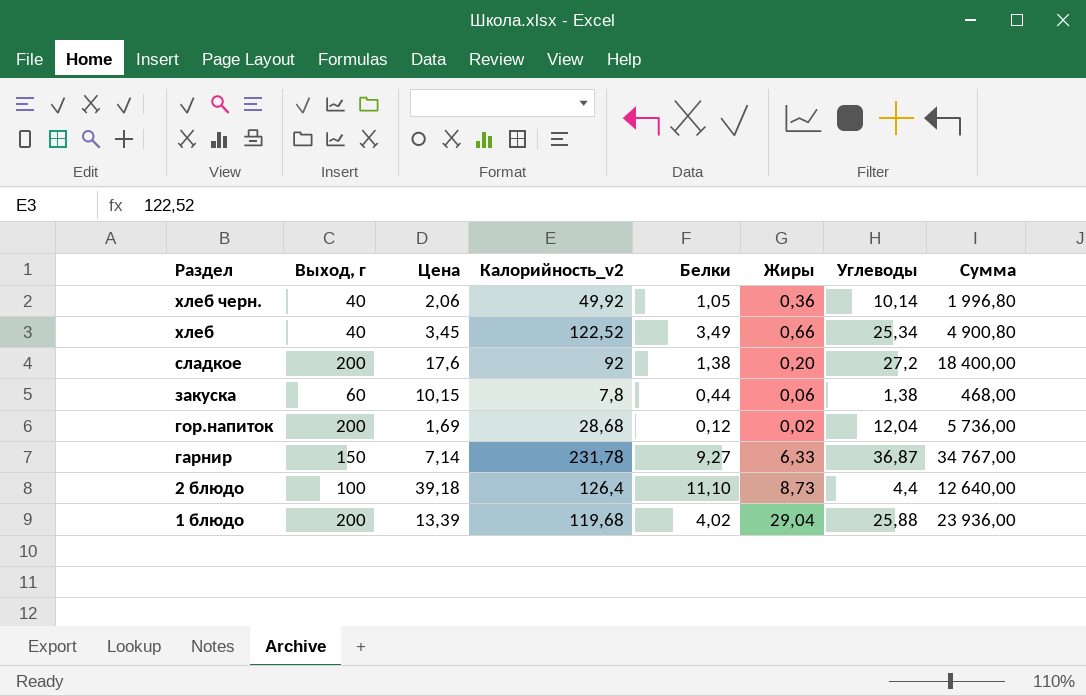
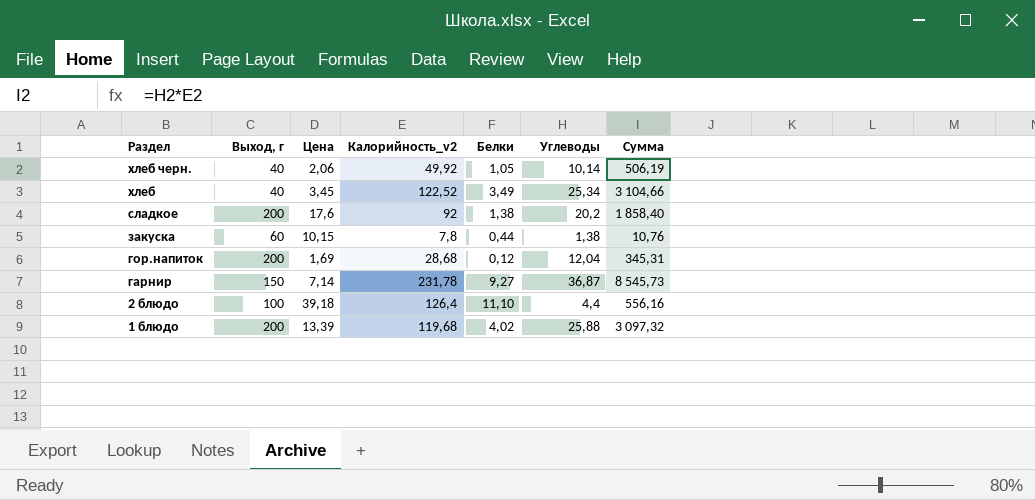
column Жиры | position: 6 -> none
column Сумма | formula: [Выход, г] * [Калорийность_v2] -> [Калорийность_v2] * [Углеводы]
сладкое | Углеводы: 27,2 -> 20,2

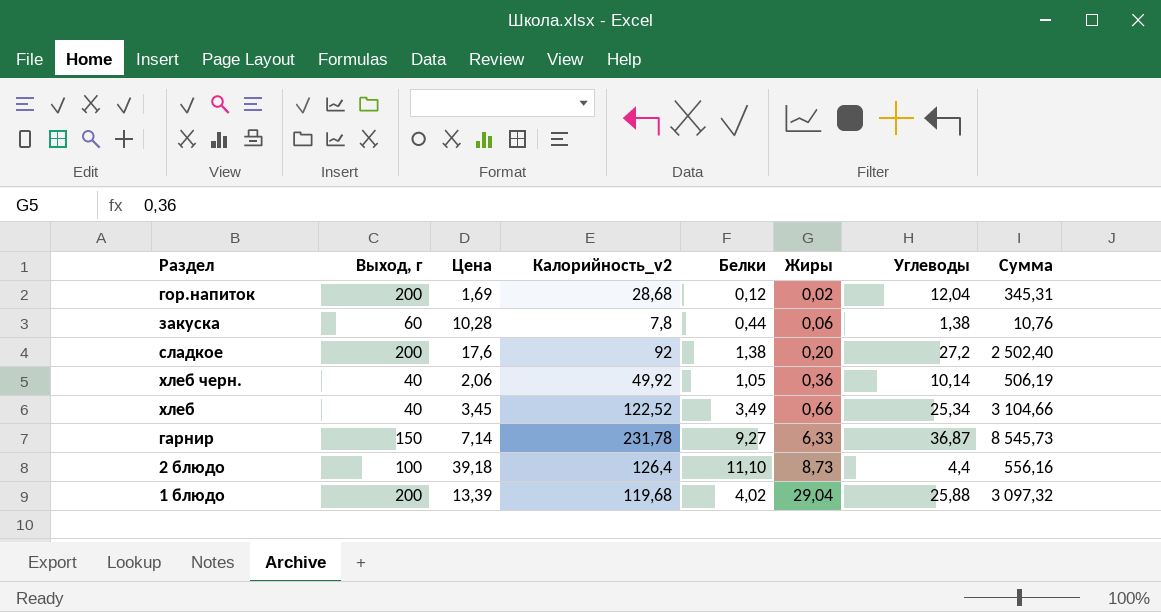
row order: Раздел descending -> Жиры ascending
column Жиры | position: none -> 6
закуска | Цена: 10,15 -> 10,28
сладкое | Углеводы: 20,2 -> 27,2
сладкое | Сумма: 1 858,40 -> 2 502,40

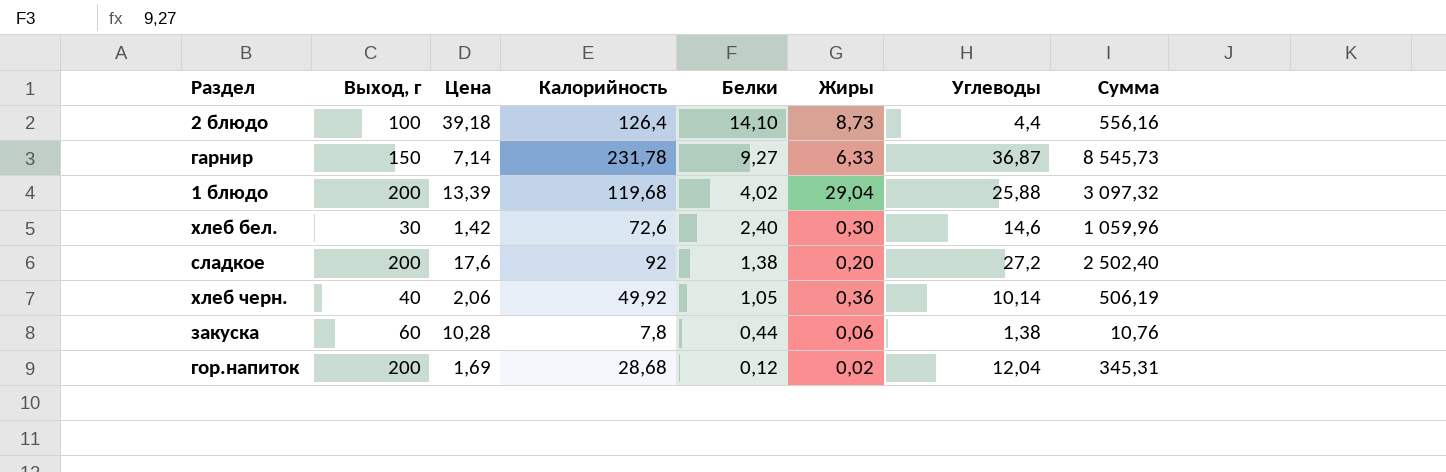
row order: Жиры ascending -> Белки descending
column name: Калорийность_v2 -> Калорийность
row хлеб: 40 | 3,45 | 122,52 | 3,49 | 0,66 | 25,34 | 3 104,66 -> none
2 блюдо | Белки: 11,10 -> 14,10
row хлеб бел.: none -> 30 | 1,42 | 72,6 | 2,40 | 0,30 | 14,6 | 1 059,96

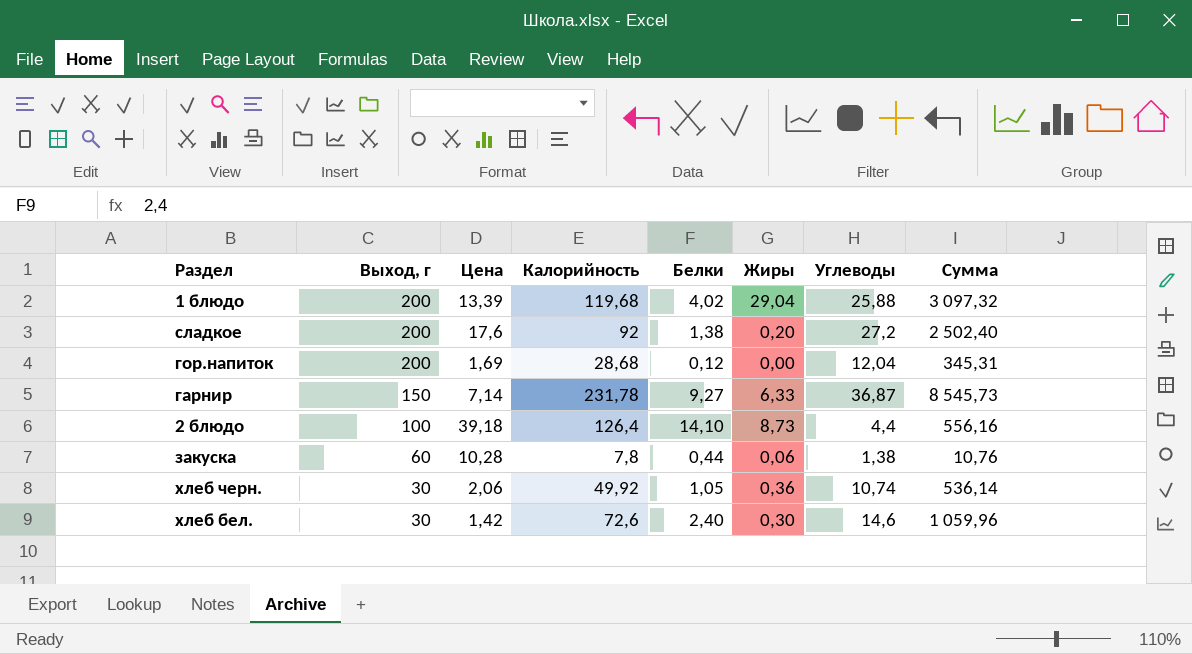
row order: Белки descending -> Выход, г descending
гор.напиток | Жиры: 0,02 -> 0,00
хлеб черн. | Выход, г: 40 -> 30
хлеб черн. | Углеводы: 10,14 -> 10,74
хлеб черн. | Сумма: 506,19 -> 536,14

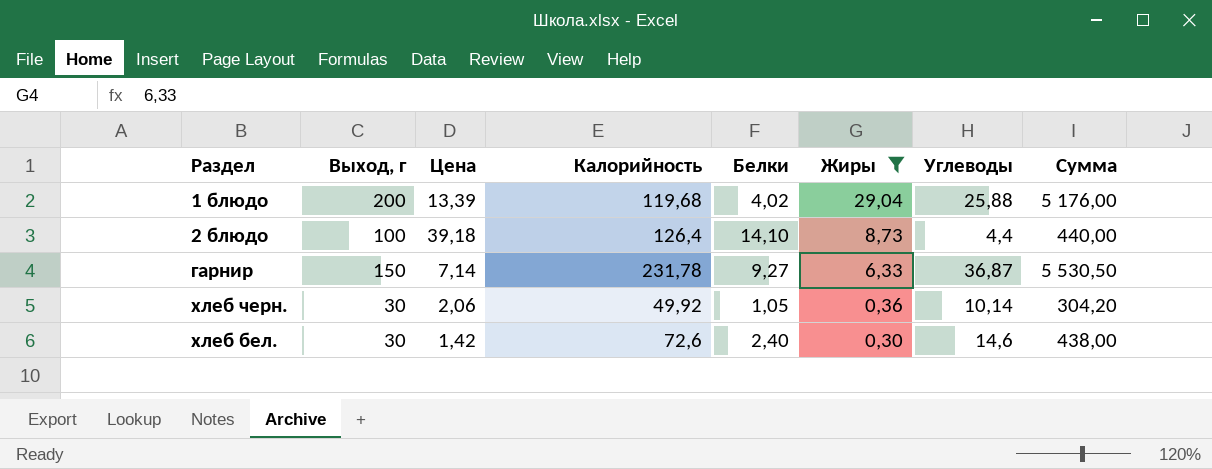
filter: none -> Жиры >= 0,30
row order: Выход, г descending -> Жиры descending
column Сумма | formula: [Калорийность] * [Углеводы] -> [Выход, г] * [Углеводы]
хлеб черн. | Углеводы: 10,74 -> 10,14

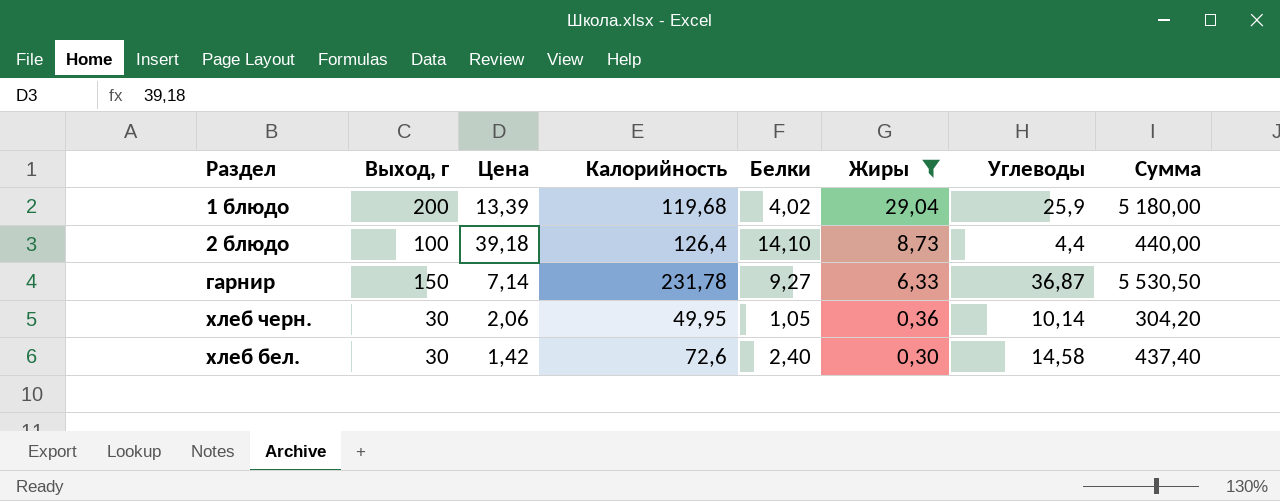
1 блюдо | Углеводы: 25,88 -> 25,9
1 блюдо | Сумма: 5 176,00 -> 5 180,00
хлеб черн. | Калорийность: 49,92 -> 49,95
хлеб бел. | Углеводы: 14,6 -> 14,58
хлеб бел. | Сумма: 438,00 -> 437,40

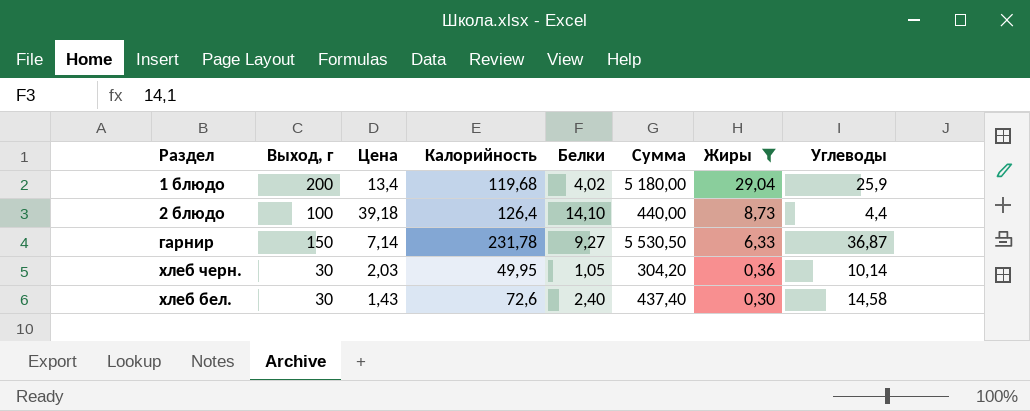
column Сумма | position: 8 -> 6
1 блюдо | Цена: 13,39 -> 13,4
хлеб черн. | Цена: 2,06 -> 2,03
хлеб бел. | Цена: 1,42 -> 1,43

